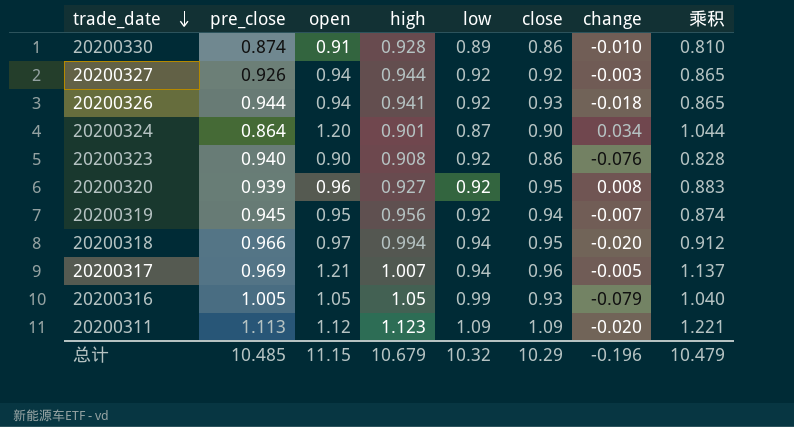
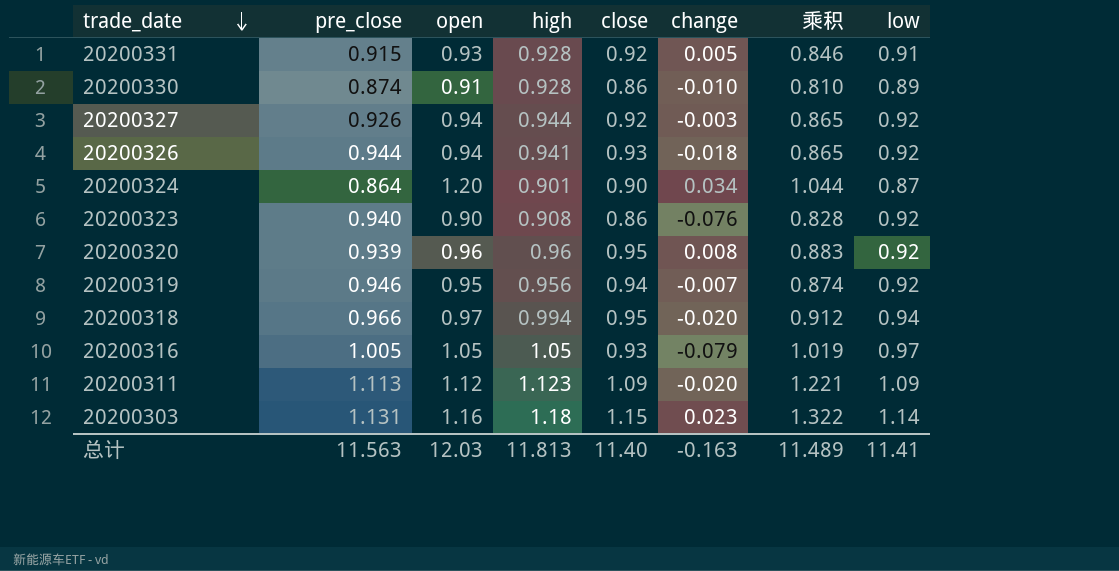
column low | position: 5 -> 8
row 20200317: 0.969 | 1.21 | 1.007 | 0.94 | 0.96 | -0.005 | 1.137 -> none
row 20200331: none -> 0.915 | 0.93 | 0.928 | 0.92 | 0.005 | 0.846 | 0.91
20200320 | high: 0.927 -> 0.96
20200319 | pre_close: 0.945 -> 0.946
20200316 | 乘积: 1.040 -> 1.019
20200316 | low: 0.99 -> 0.97
row 20200303: none -> 1.131 | 1.16 | 1.18 | 1.15 | 0.023 | 1.322 | 1.14
总计 | pre_close: 10.485 -> 11.563
总计 | open: 11.15 -> 12.03
总计 | high: 10.679 -> 11.813
总计 | close: 10.29 -> 11.40
总计 | change: -0.196 -> -0.163
总计 | 乘积: 10.479 -> 11.489
总计 | low: 10.32 -> 11.41

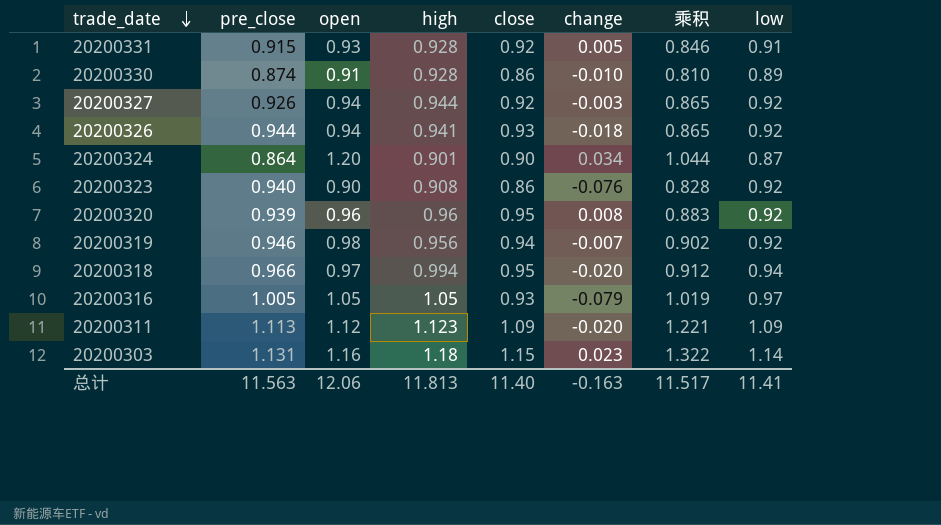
20200319 | open: 0.95 -> 0.98
20200319 | 乘积: 0.874 -> 0.902
总计 | open: 12.03 -> 12.06
总计 | 乘积: 11.489 -> 11.517

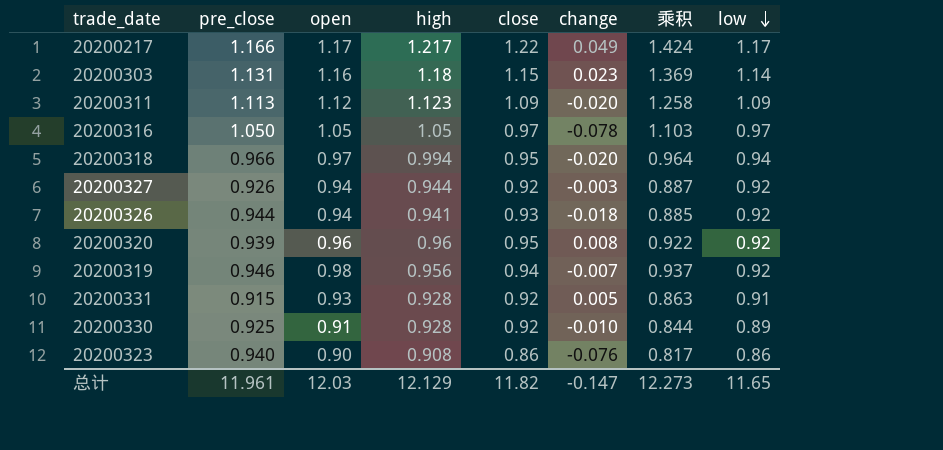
row order: trade_date descending -> low descending
column 乘积 | formula: [open] * [low] -> [open] * [high]
row 20200324: 0.864 | 1.20 | 0.901 | 0.90 | 0.034 | 1.044 | 0.87 -> none
row 20200217: none -> 1.166 | 1.17 | 1.217 | 1.22 | 0.049 | 1.424 | 1.17
20200316 | pre_close: 1.005 -> 1.050
20200316 | close: 0.93 -> 0.97
20200316 | change: -0.079 -> -0.078
20200330 | pre_close: 0.874 -> 0.925
20200330 | close: 0.86 -> 0.92
20200323 | low: 0.92 -> 0.86
总计 | pre_close: 11.563 -> 11.961
总计 | open: 12.06 -> 12.03
总计 | high: 11.813 -> 12.129
总计 | close: 11.40 -> 11.82
总计 | change: -0.163 -> -0.147
总计 | 乘积: 11.517 -> 12.273
总计 | low: 11.41 -> 11.65

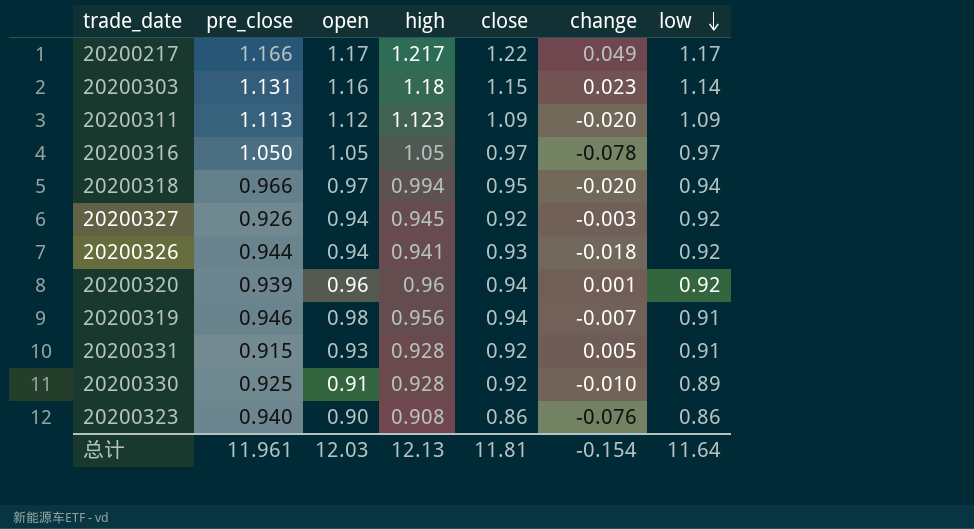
column 乘积 | formula: [open] * [high] -> none
20200327 | high: 0.944 -> 0.945
20200320 | close: 0.95 -> 0.94
20200320 | change: 0.008 -> 0.001
20200319 | low: 0.92 -> 0.91
总计 | high: 12.129 -> 12.13
总计 | close: 11.82 -> 11.81
总计 | change: -0.147 -> -0.154
总计 | low: 11.65 -> 11.64

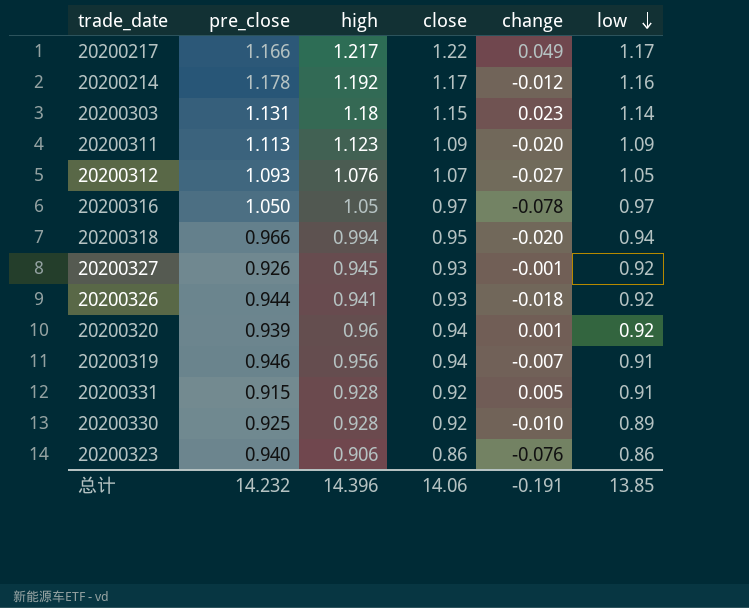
column open | position: 3 -> none
row 20200214: none -> 1.178 | 1.192 | 1.17 | -0.012 | 1.16
row 20200312: none -> 1.093 | 1.076 | 1.07 | -0.027 | 1.05
20200327 | close: 0.92 -> 0.93
20200327 | change: -0.003 -> -0.001
20200323 | high: 0.908 -> 0.906
总计 | pre_close: 11.961 -> 14.232
总计 | high: 12.13 -> 14.396
总计 | close: 11.81 -> 14.06
总计 | change: -0.154 -> -0.191
总计 | low: 11.64 -> 13.85

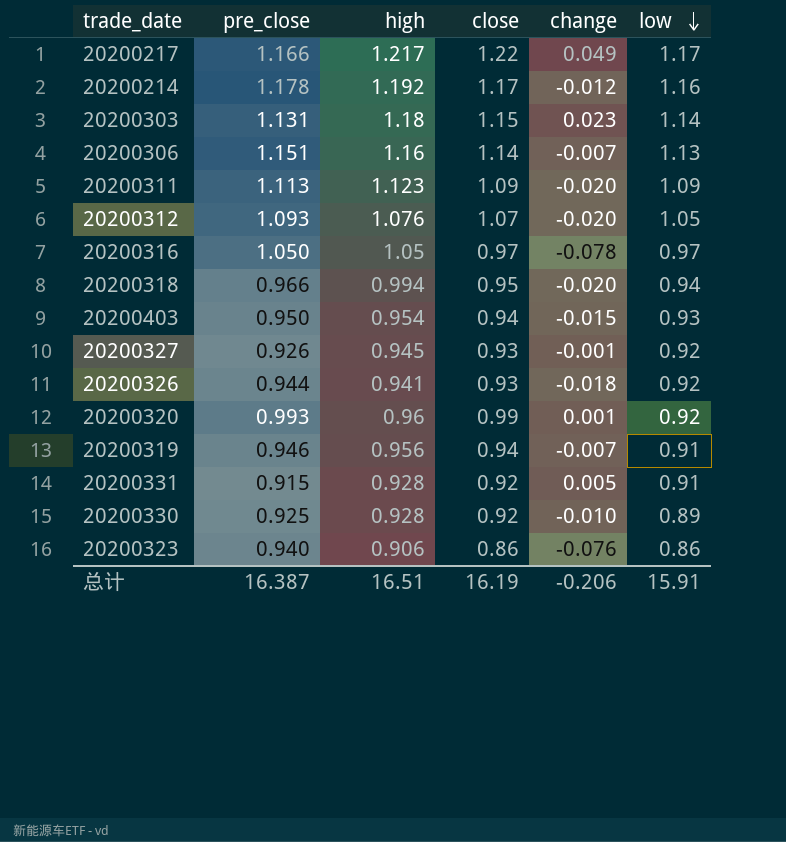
row 20200306: none -> 1.151 | 1.16 | 1.14 | -0.007 | 1.13
20200312 | change: -0.027 -> -0.020
row 20200403: none -> 0.950 | 0.954 | 0.94 | -0.015 | 0.93
20200320 | pre_close: 0.939 -> 0.993
20200320 | close: 0.94 -> 0.99
总计 | pre_close: 14.232 -> 16.387
总计 | high: 14.396 -> 16.51
总计 | close: 14.06 -> 16.19
总计 | change: -0.191 -> -0.206
总计 | low: 13.85 -> 15.91

